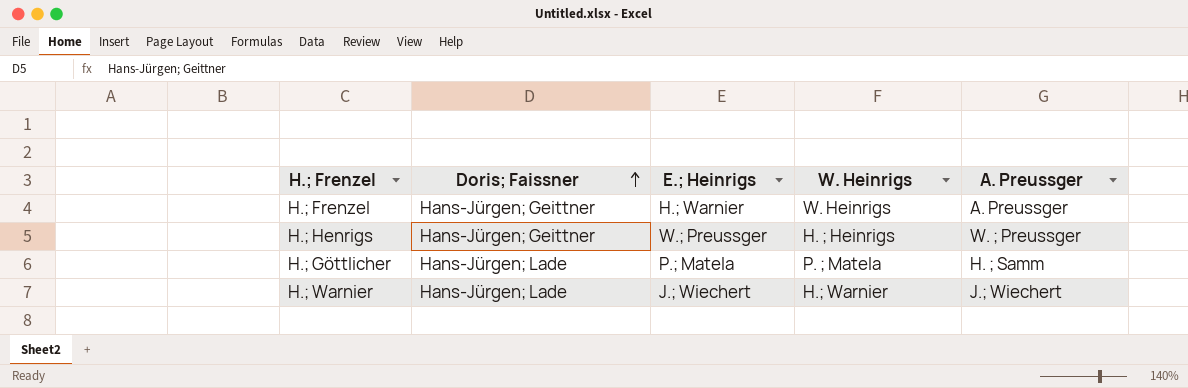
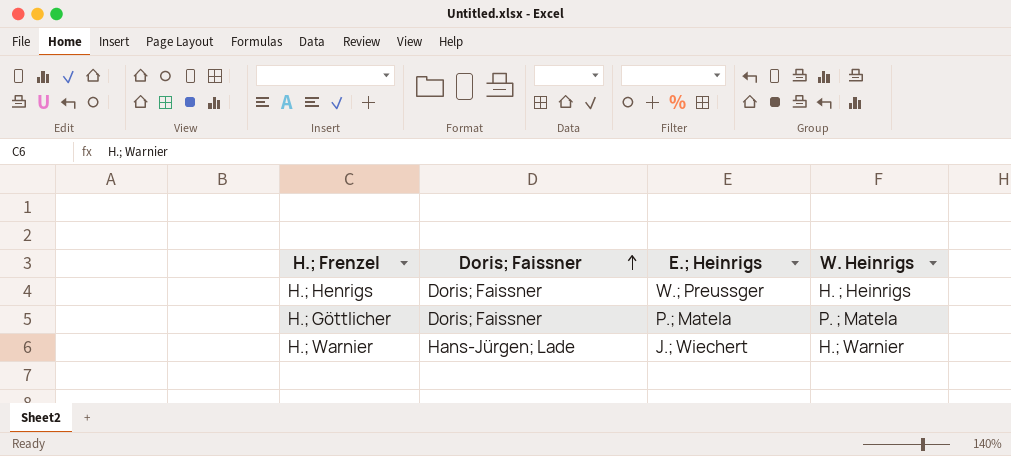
column A. Preussger | position: 5 -> none
row H.; Frenzel: Hans-Jürgen; Geittner | H.; Warnier | W. Heinrigs | A. Preussger -> none
H.; Henrigs | Doris; Faissner: Hans-Jürgen; Geittner -> Doris; Faissner
H.; Göttlicher | Doris; Faissner: Hans-Jürgen; Lade -> Doris; Faissner

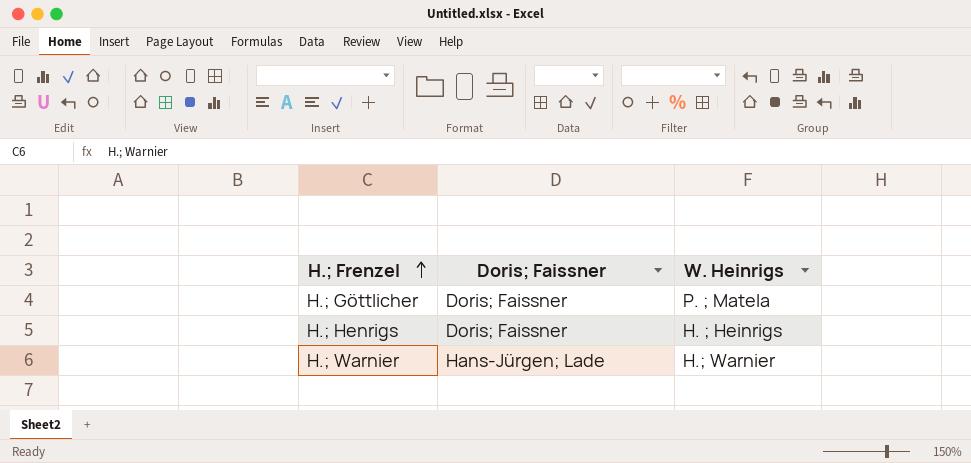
row order: Doris; Faissner ascending -> H.; Frenzel ascending
column E.; Heinrigs | position: 3 -> none

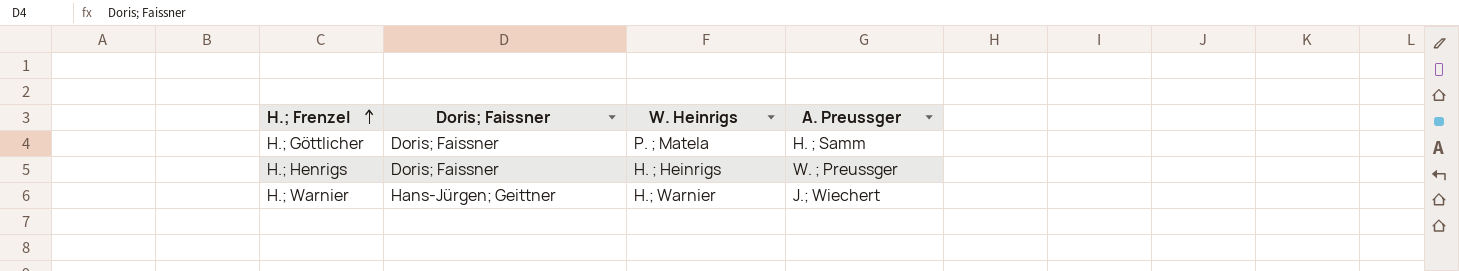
column A. Preussger | position: none -> 4
H.; Warnier | Doris; Faissner: Hans-Jürgen; Lade -> Hans-Jürgen; Geittner

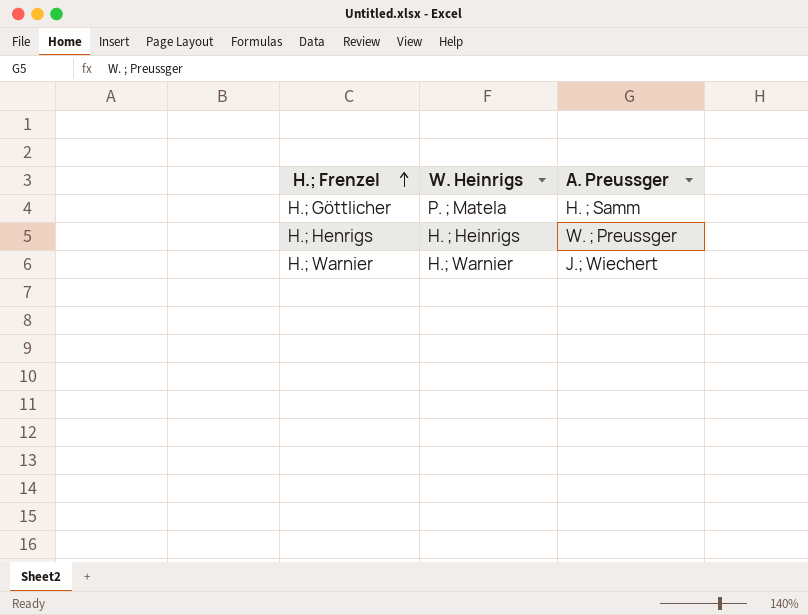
column Doris; Faissner | position: 2 -> none

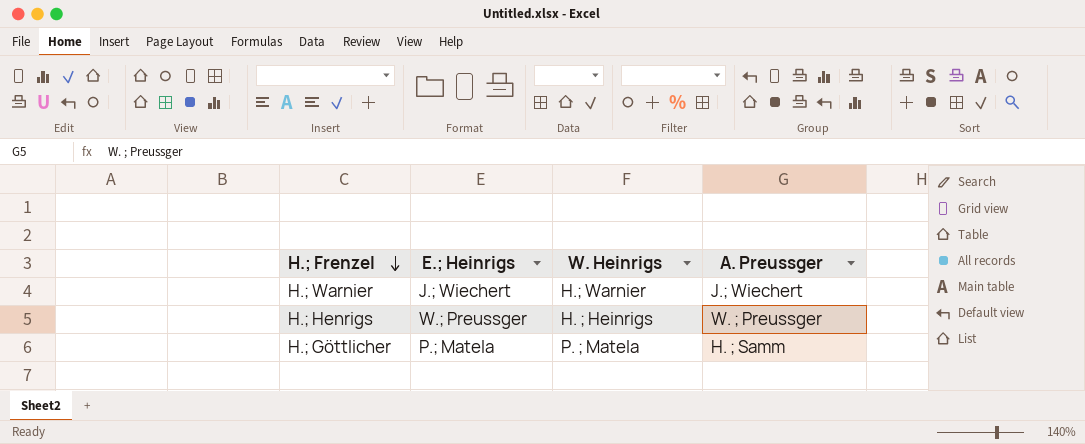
row order: H.; Frenzel ascending -> H.; Frenzel descending
column E.; Heinrigs | position: none -> 2

